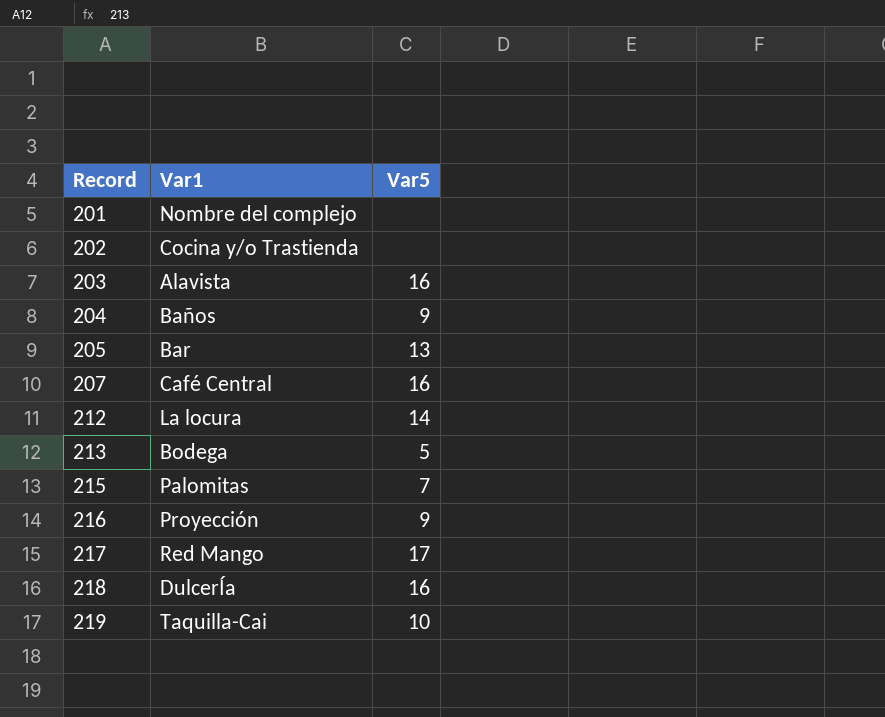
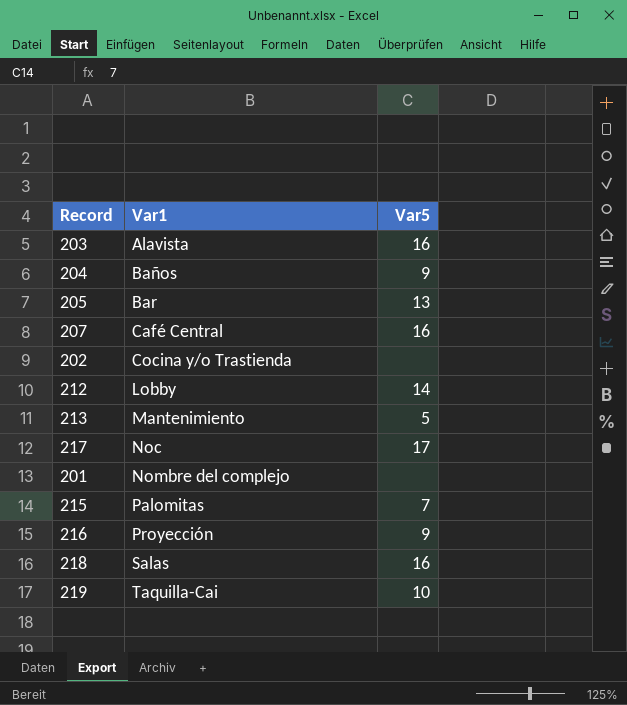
row order: Record ascending -> Var1 ascending
212 | Var1: La locura -> Lobby
213 | Var1: Bodega -> Mantenimiento
217 | Var1: Red Mango -> Noc
218 | Var1: DulcerÍa -> Salas

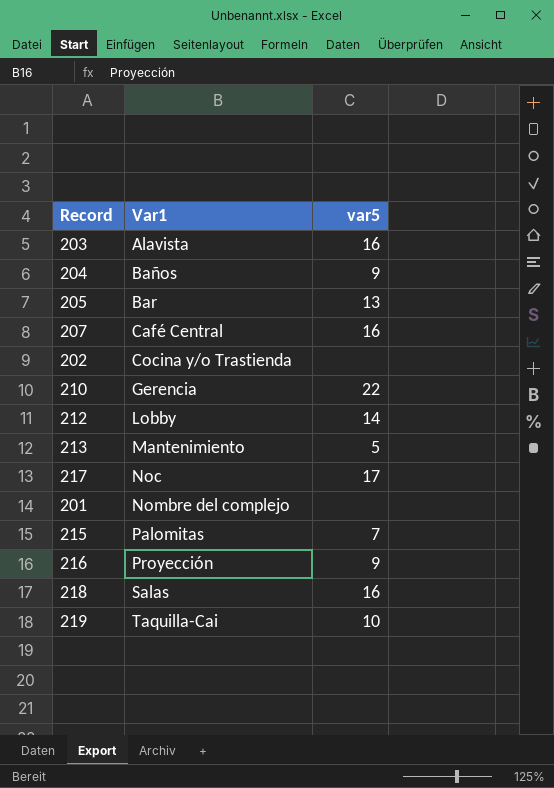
column name: Var5 -> var5
row 210: none -> Gerencia | 22

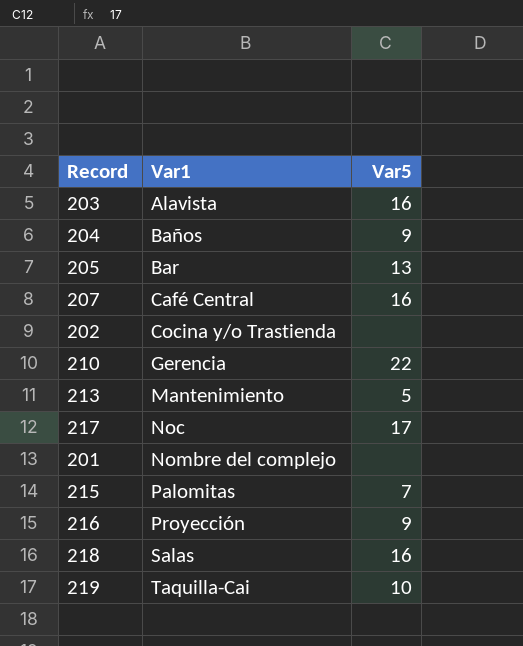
column name: var5 -> Var5
row 212: Lobby | 14 -> none

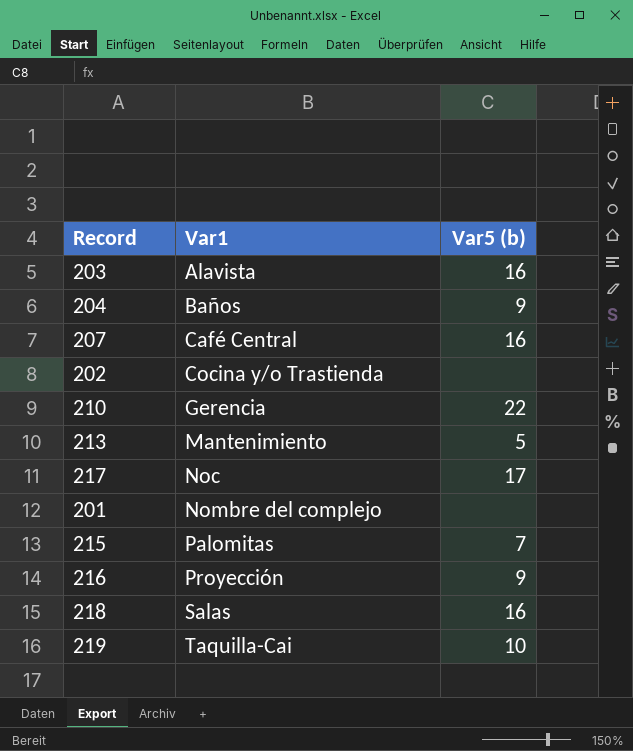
column name: Var5 -> Var5 (b)
row 205: Bar | 13 -> none

